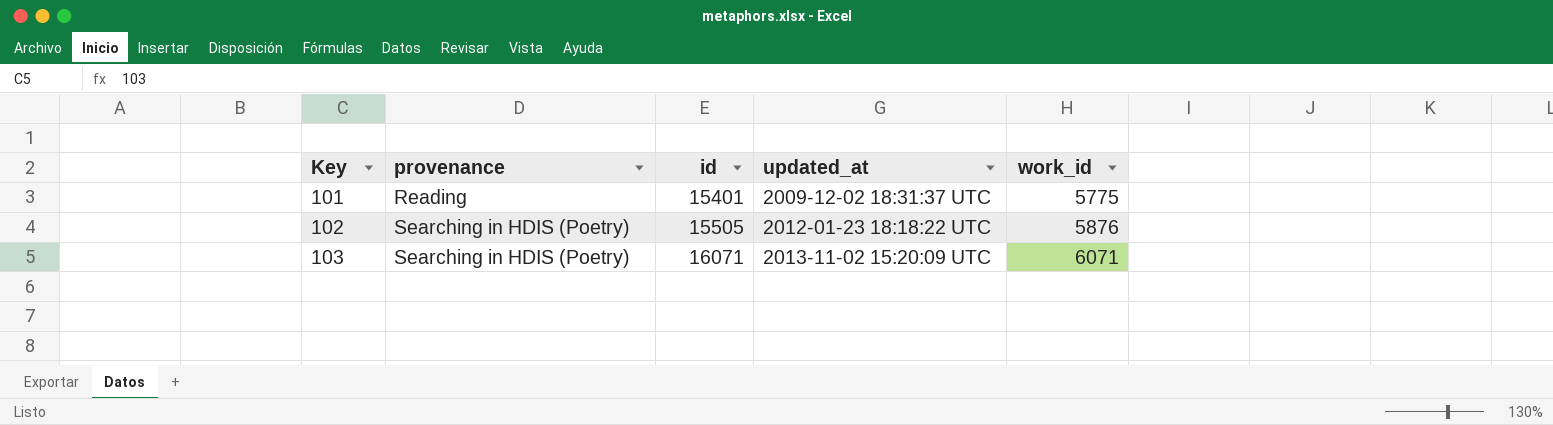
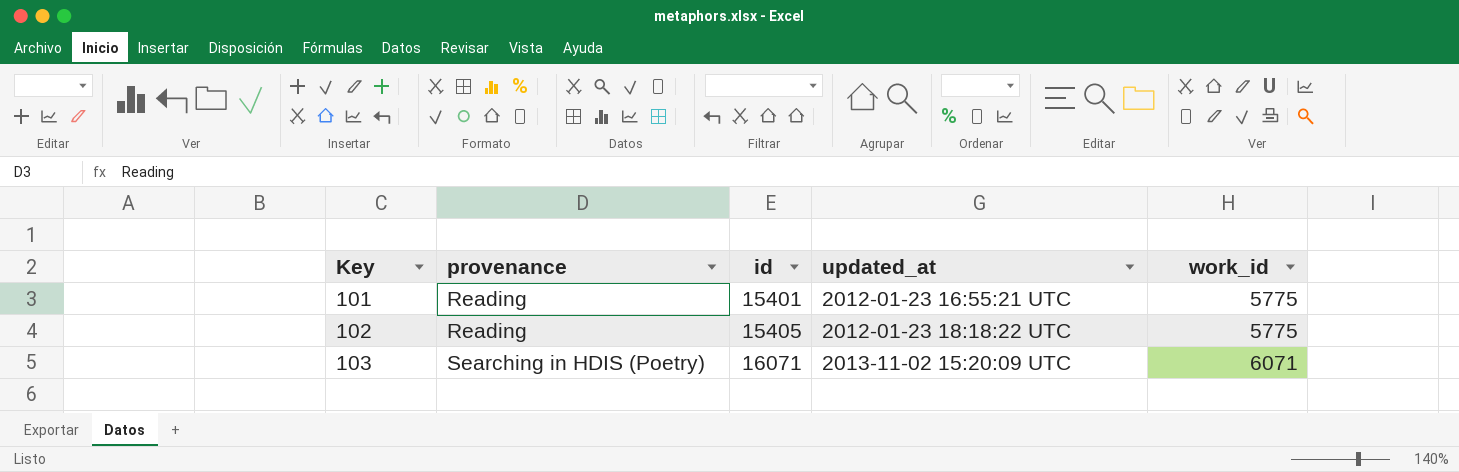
101 | updated_at: 2009-12-02 18:31:37 UTC -> 2012-01-23 16:55:21 UTC
102 | provenance: Searching in HDIS (Poetry) -> Reading
102 | id: 15505 -> 15405
102 | work_id: 5876 -> 5775

